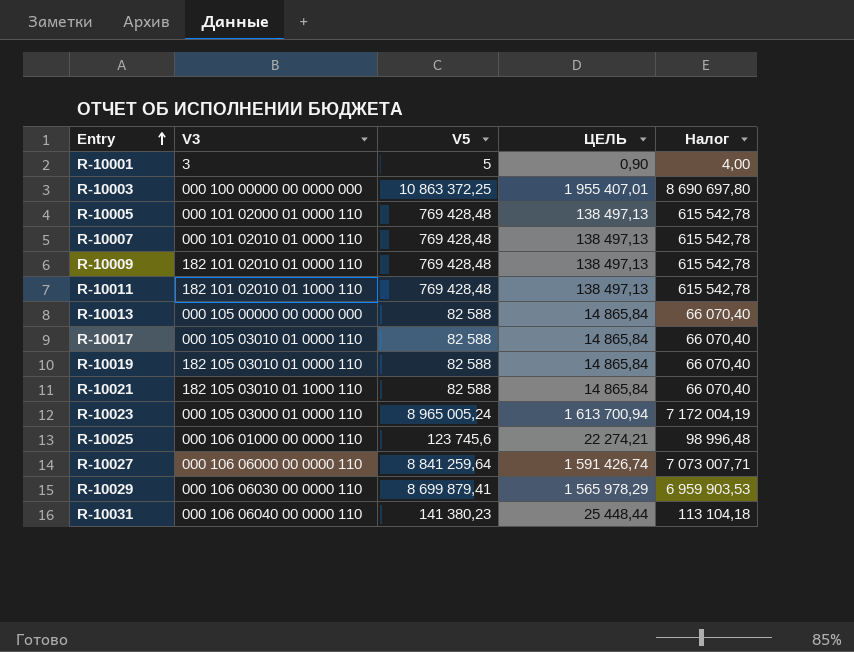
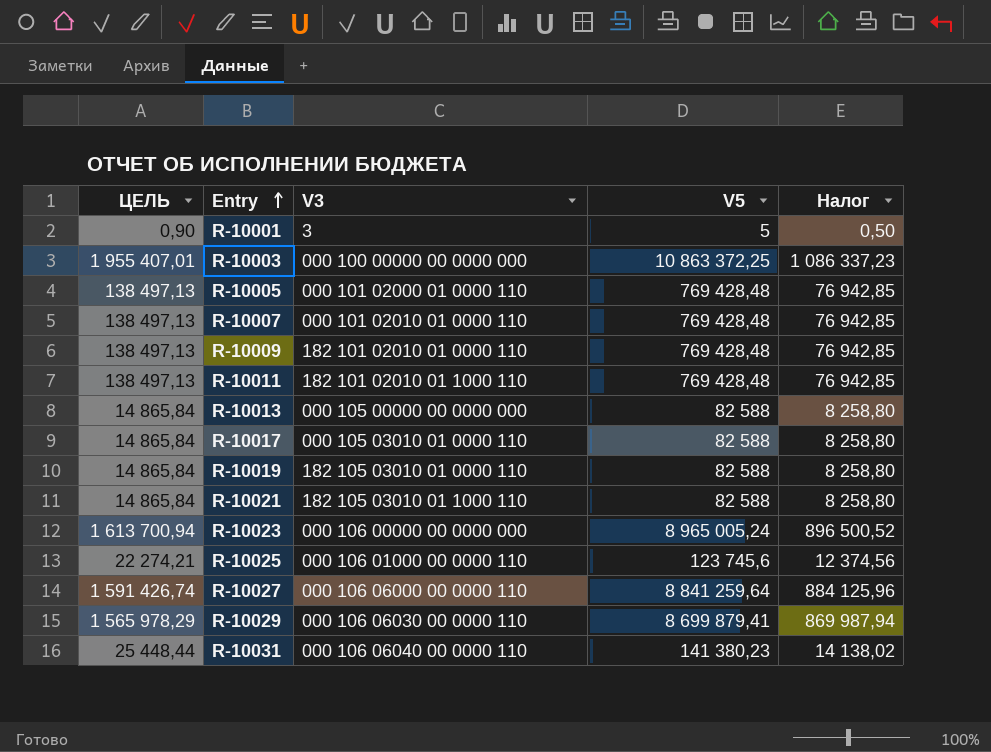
column ЦЕЛЬ | position: 4 -> 1
column Налог | formula: [V5] * 0,8 -> [V5] * 0,1
R-10023 | V3: 000 105 03000 01 0000 110 -> 000 106 00000 00 0000 000

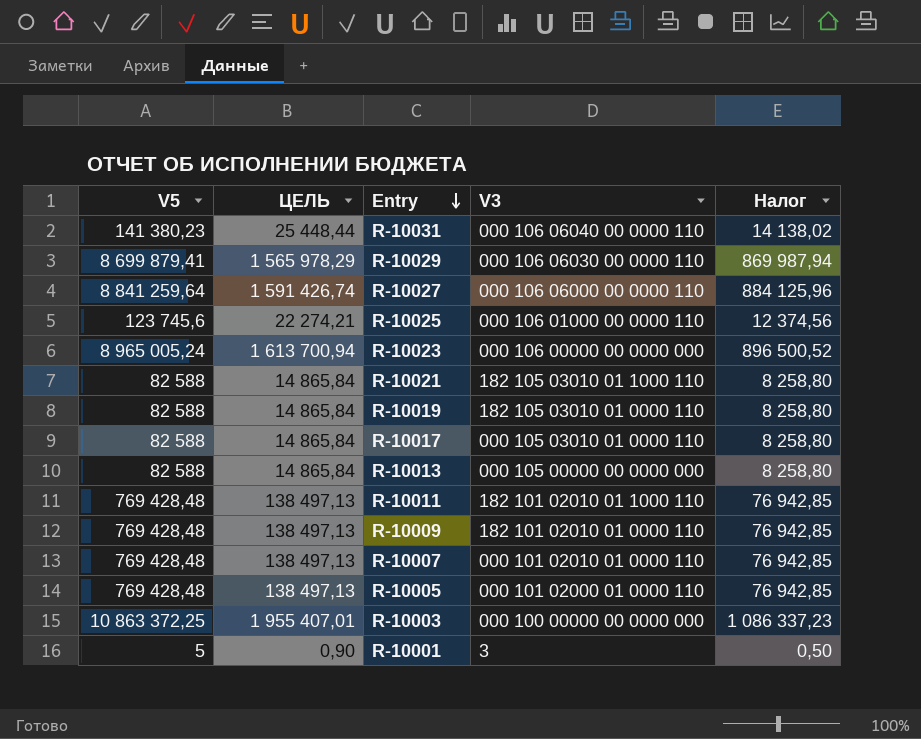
row order: Entry ascending -> Entry descending
column V5 | position: 4 -> 1

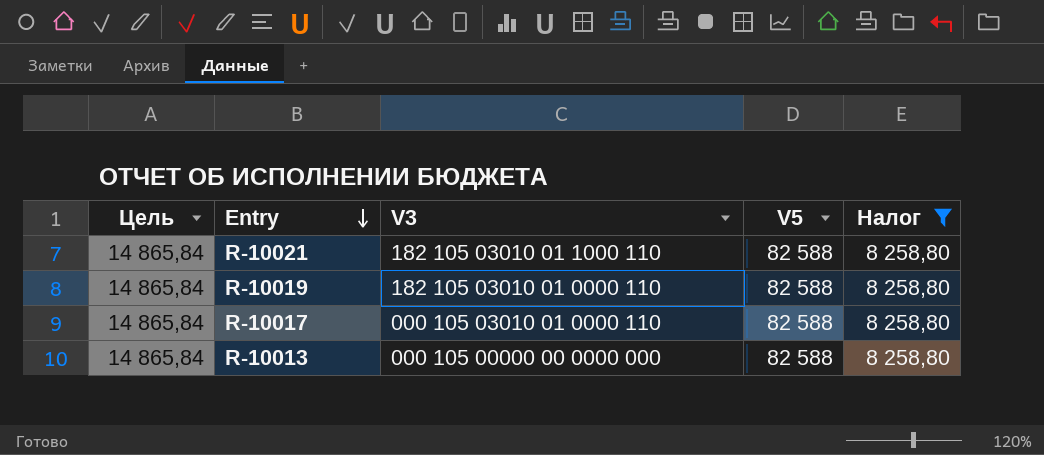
filter: none -> Налог = 8 258,80
column name: ЦЕЛЬ -> Цель
column V5 | position: 1 -> 4

